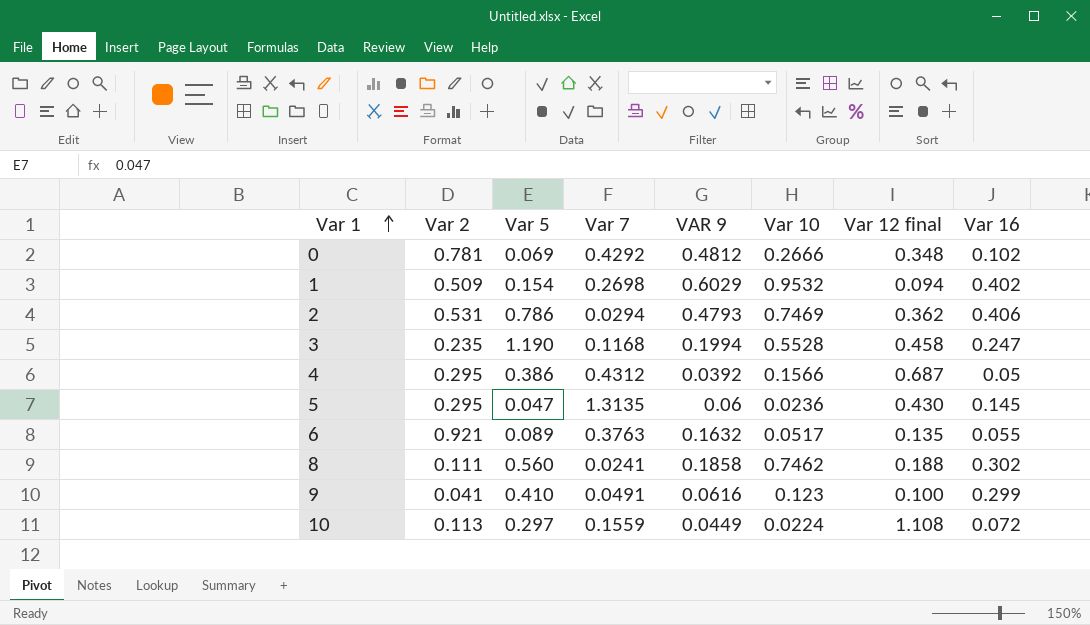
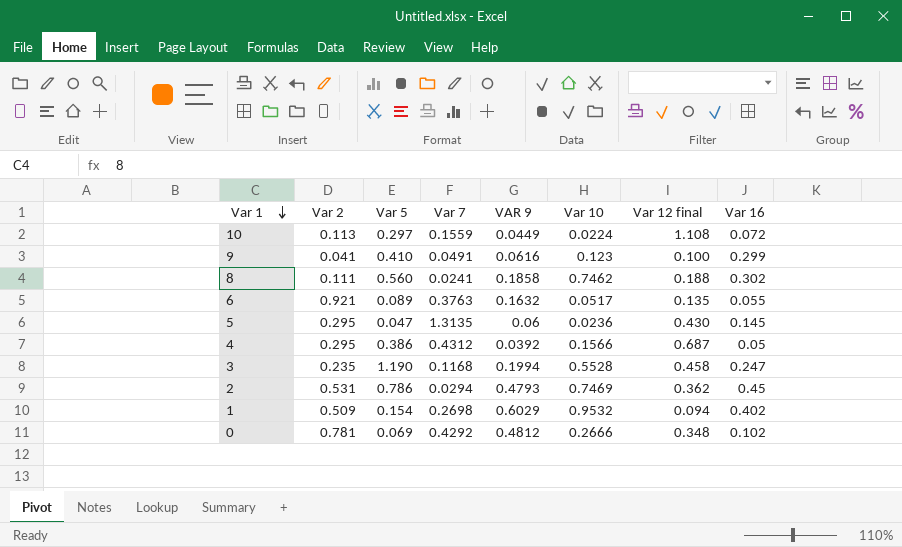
row order: Var 1 ascending -> Var 1 descending
2 | Var 16: 0.406 -> 0.45

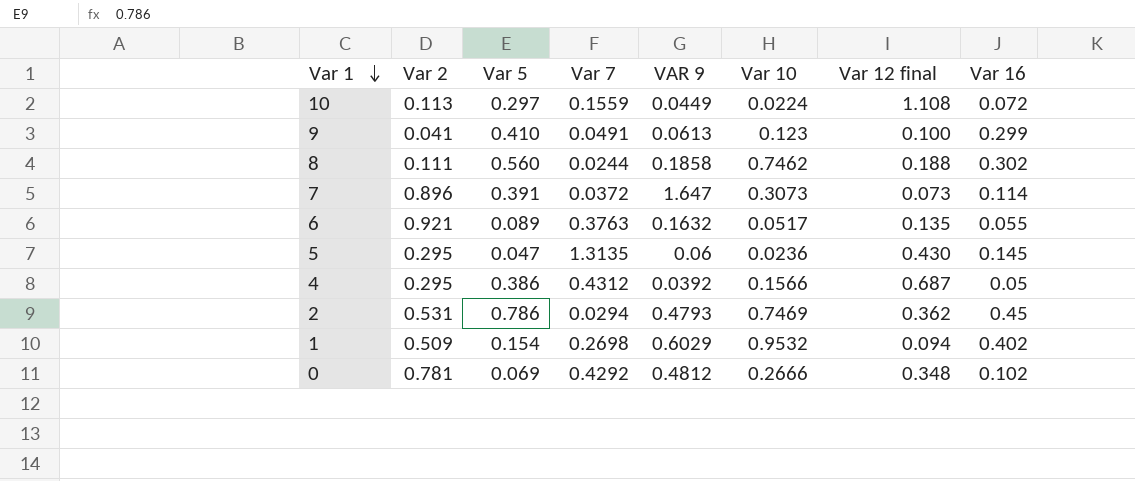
row 3: 0.235 | 1.190 | 0.1168 | 0.1994 | 0.5528 | 0.458 | 0.247 -> none
9 | VAR 9: 0.0616 -> 0.0613
8 | Var 7: 0.0241 -> 0.0244
row 7: none -> 0.896 | 0.391 | 0.0372 | 1.647 | 0.3073 | 0.073 | 0.114

